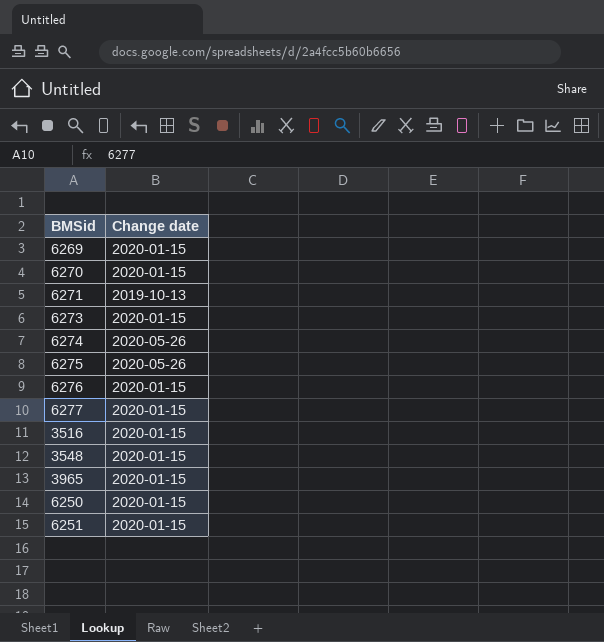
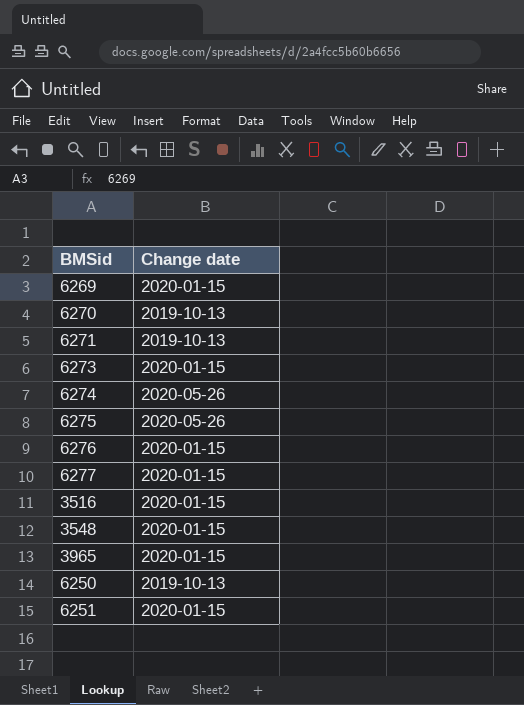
6270 | Change date: 2020-01-15 -> 2019-10-13
6250 | Change date: 2020-01-15 -> 2019-10-13

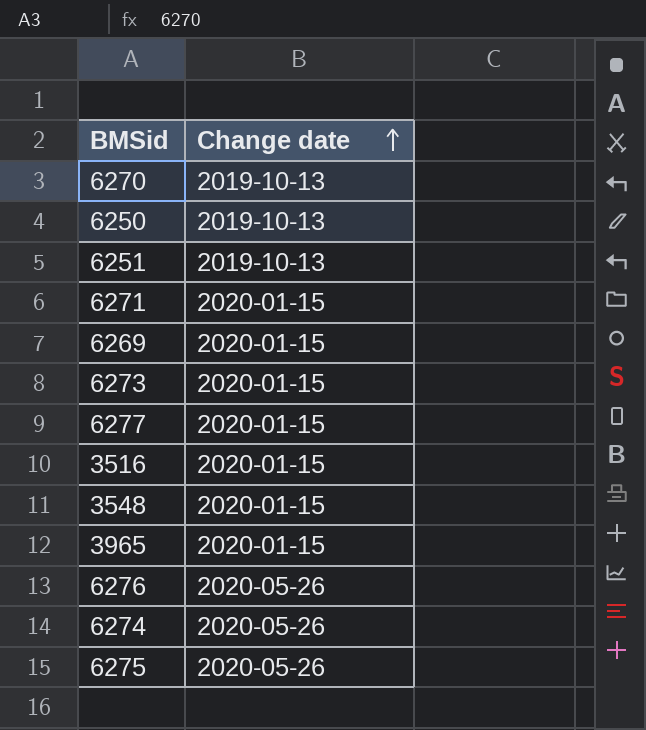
row order: none -> Change date ascending
6251 | Change date: 2020-01-15 -> 2019-10-13
6271 | Change date: 2019-10-13 -> 2020-01-15
6276 | Change date: 2020-01-15 -> 2020-05-26

